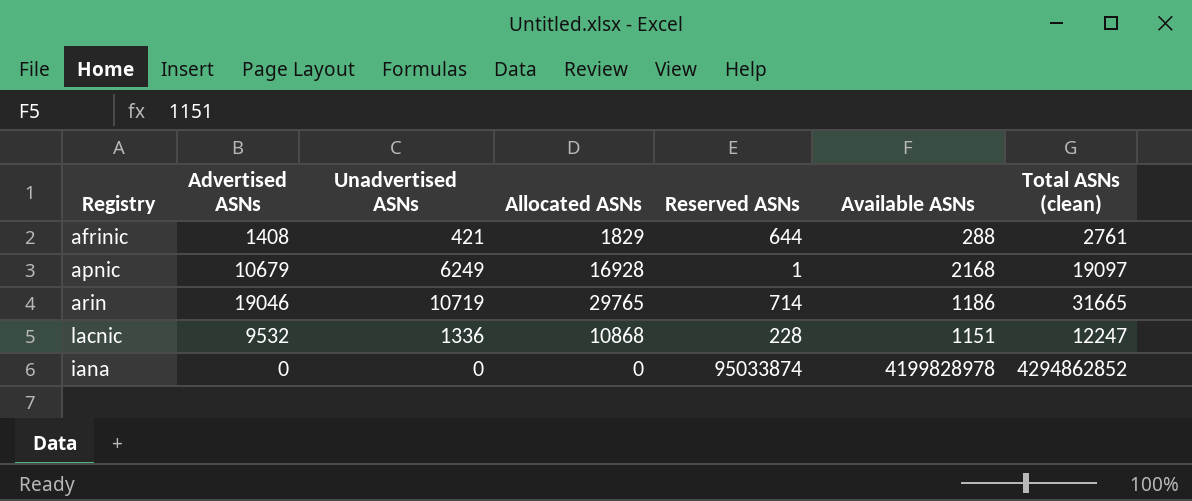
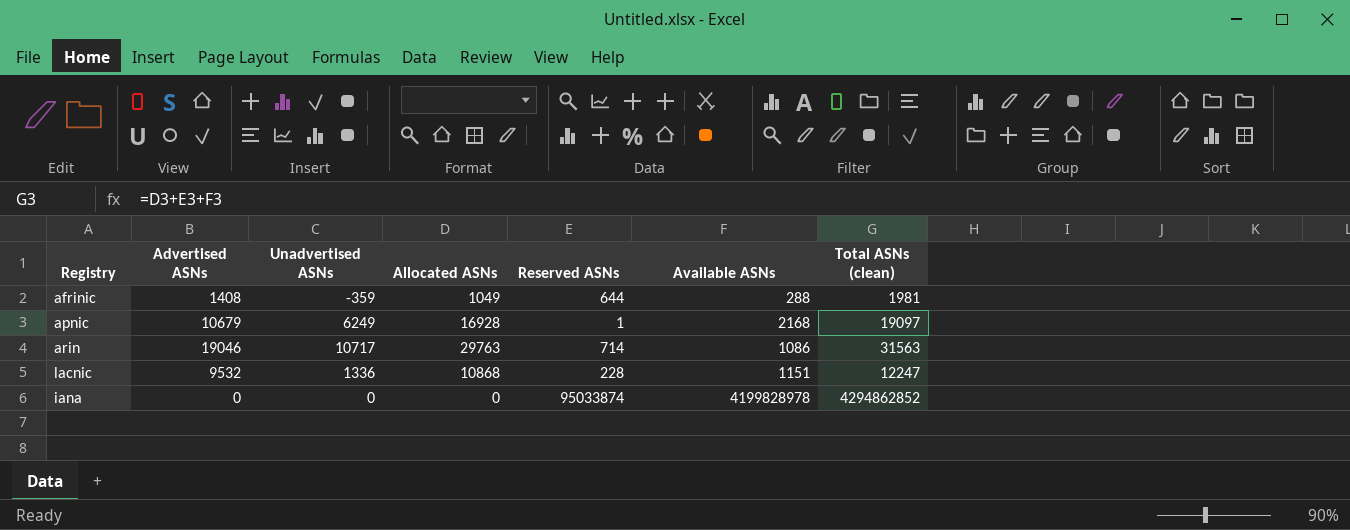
afrinic | Unadvertised ASNs: 421 -> -359
afrinic | Allocated ASNs: 1829 -> 1049
afrinic | Total ASNs (clean): 2761 -> 1981
arin | Unadvertised ASNs: 10719 -> 10717
arin | Allocated ASNs: 29765 -> 29763
arin | Available ASNs: 1186 -> 1086
arin | Total ASNs (clean): 31665 -> 31563

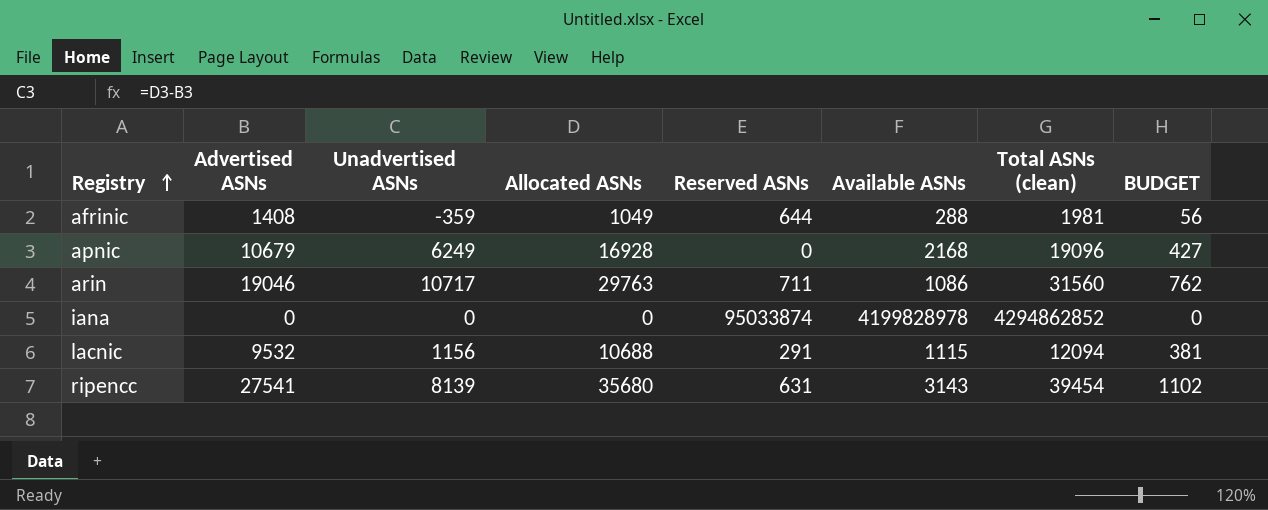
row order: none -> Registry ascending
column BUDGET | formula: none -> [Advertised ASNs] * 0.04
apnic | Reserved ASNs: 1 -> 0
apnic | Total ASNs (clean): 19097 -> 19096
arin | Reserved ASNs: 714 -> 711
arin | Total ASNs (clean): 31563 -> 31560
lacnic | Unadvertised ASNs: 1336 -> 1156
lacnic | Allocated ASNs: 10868 -> 10688
lacnic | Reserved ASNs: 228 -> 291
lacnic | Available ASNs: 1151 -> 1115
lacnic | Total ASNs (clean): 12247 -> 12094
row ripencc: none -> 27541 | 8139 | 35680 | 631 | 3143 | 39454 | 1102

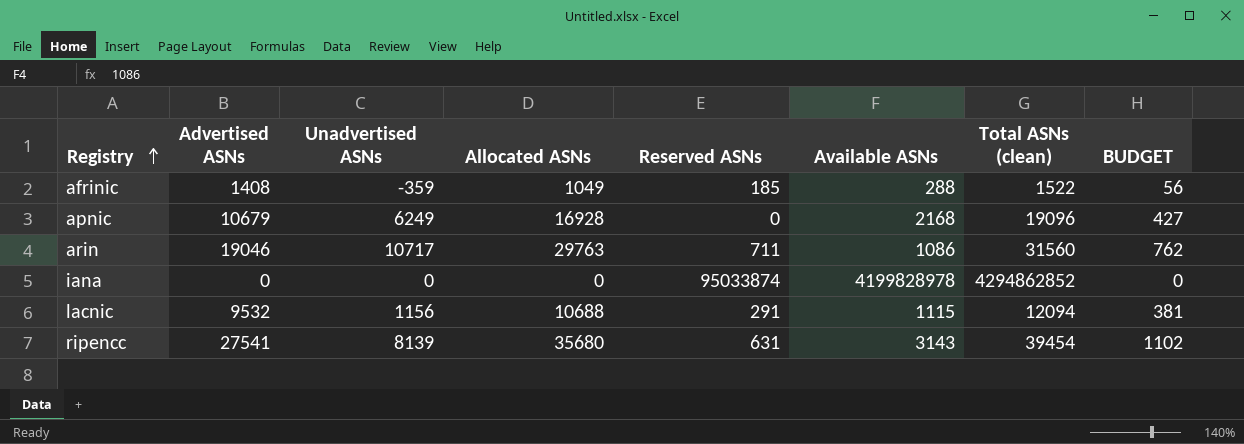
afrinic | Reserved ASNs: 644 -> 185
afrinic | Total ASNs (clean): 1981 -> 1522

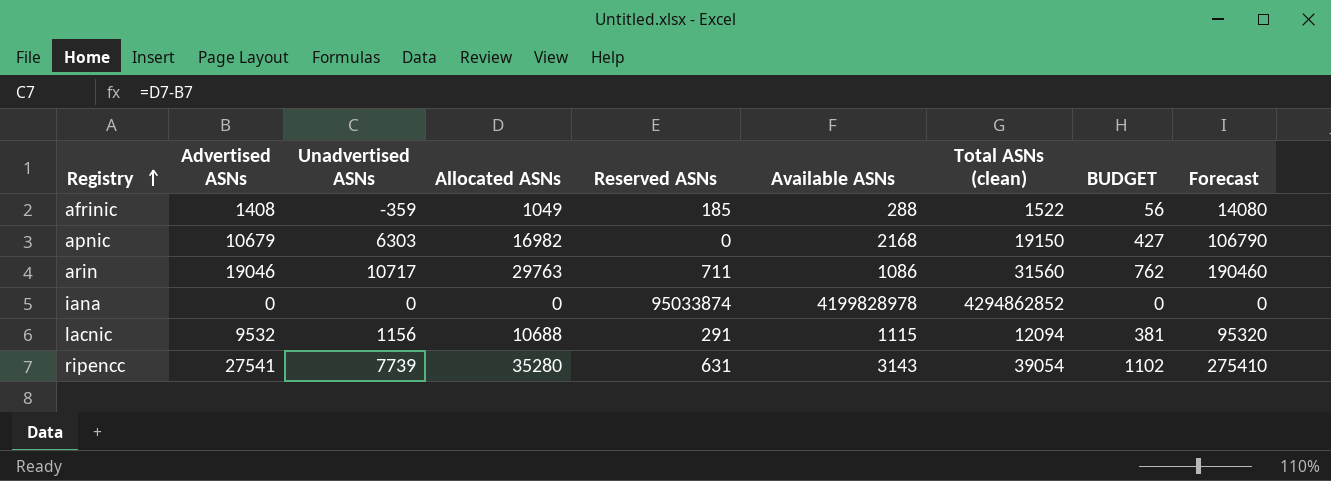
column Forecast | formula: none -> [Advertised ASNs] * 10
apnic | Unadvertised ASNs: 6249 -> 6303
apnic | Allocated ASNs: 16928 -> 16982
apnic | Total ASNs (clean): 19096 -> 19150
ripencc | Unadvertised ASNs: 8139 -> 7739
ripencc | Allocated ASNs: 35680 -> 35280
ripencc | Total ASNs (clean): 39454 -> 39054

